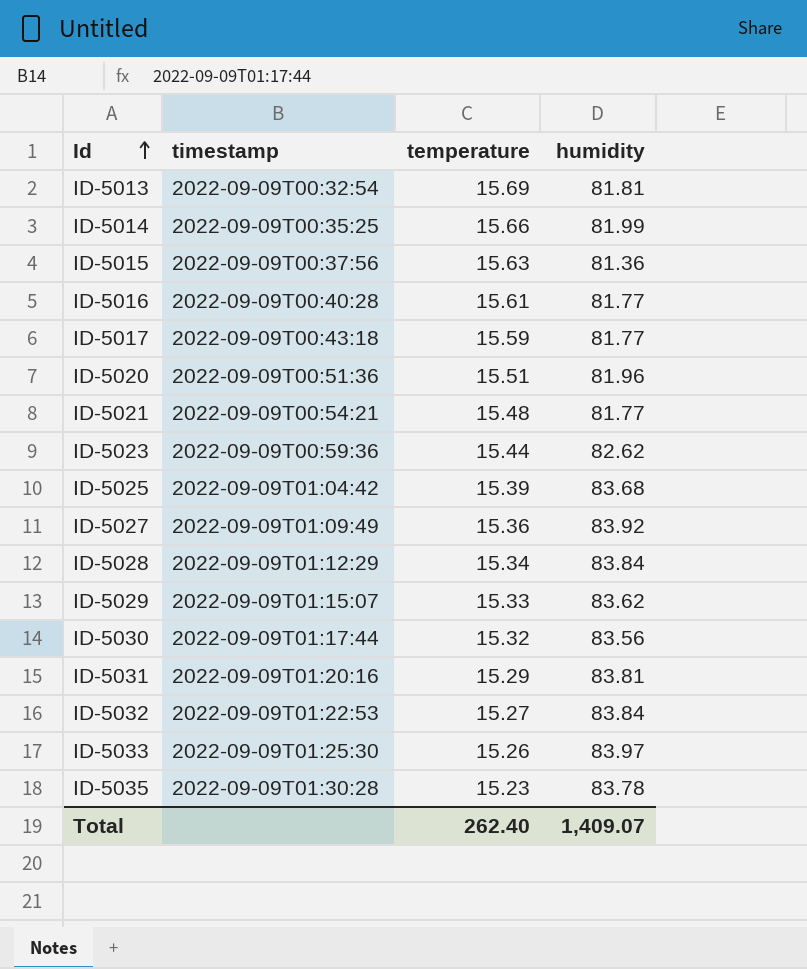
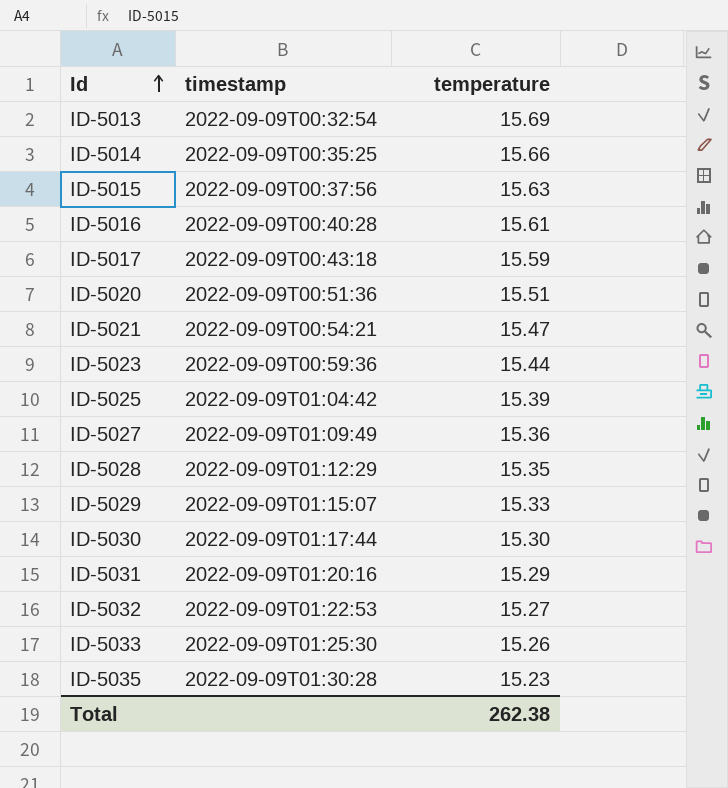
column humidity | position: 4 -> none
ID-5021 | temperature: 15.48 -> 15.47
ID-5028 | temperature: 15.34 -> 15.35
ID-5030 | temperature: 15.32 -> 15.30
Total | temperature: 262.40 -> 262.38

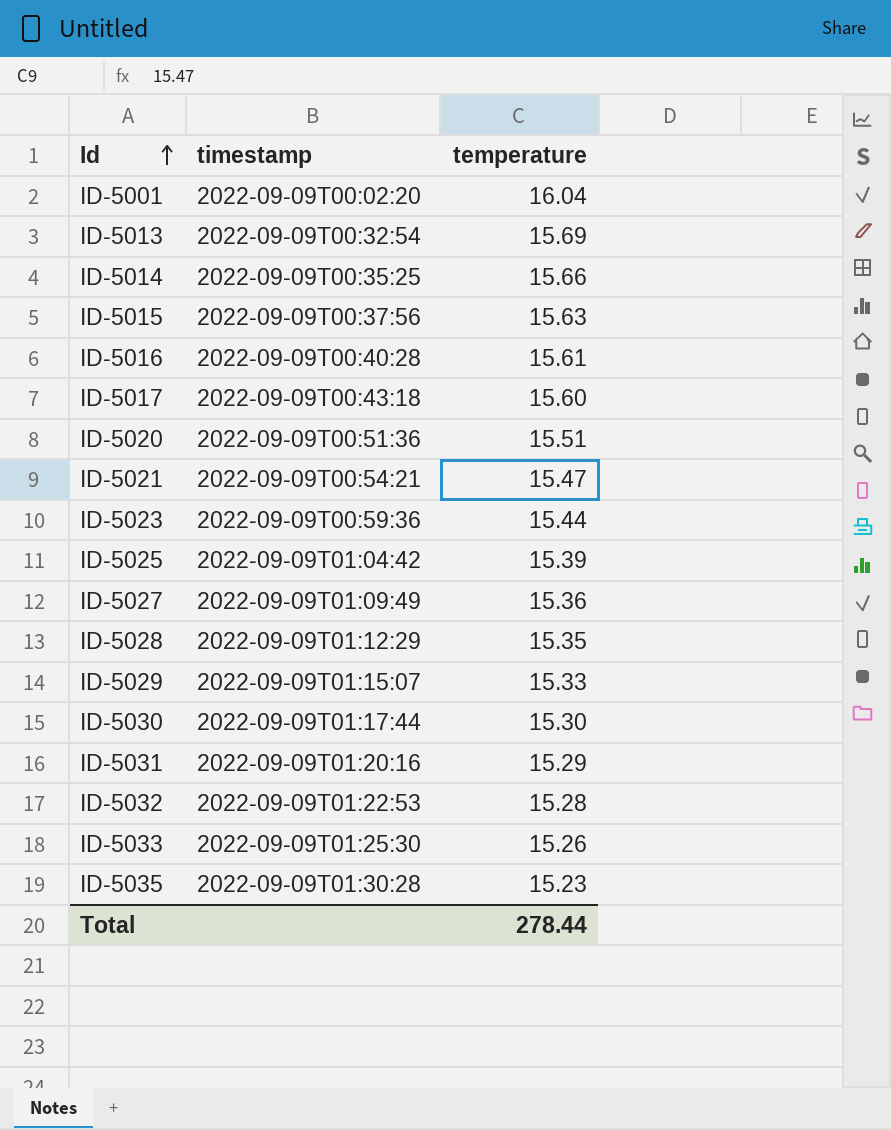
row ID-5001: none -> 2022-09-09T00:02:20 | 16.04
ID-5017 | temperature: 15.59 -> 15.60
ID-5032 | temperature: 15.27 -> 15.28
Total | temperature: 262.38 -> 278.44

